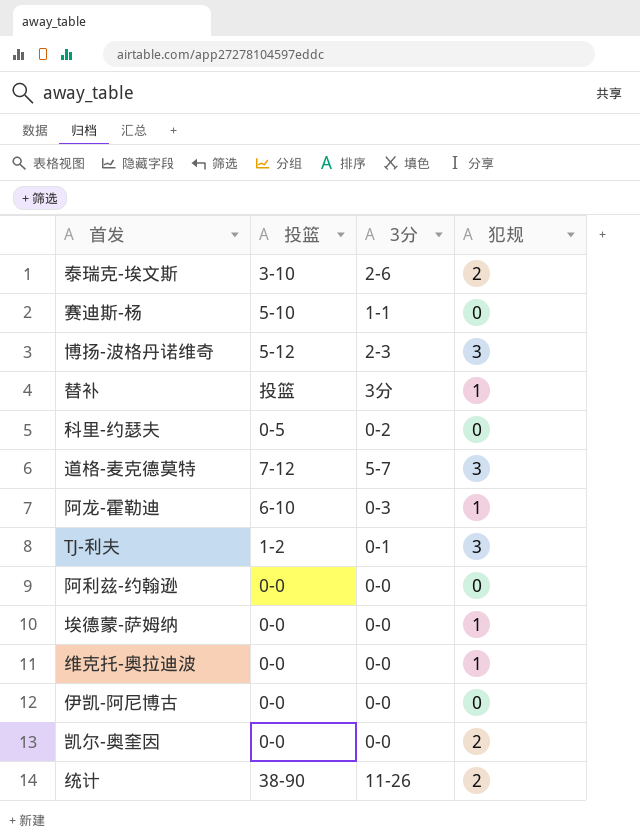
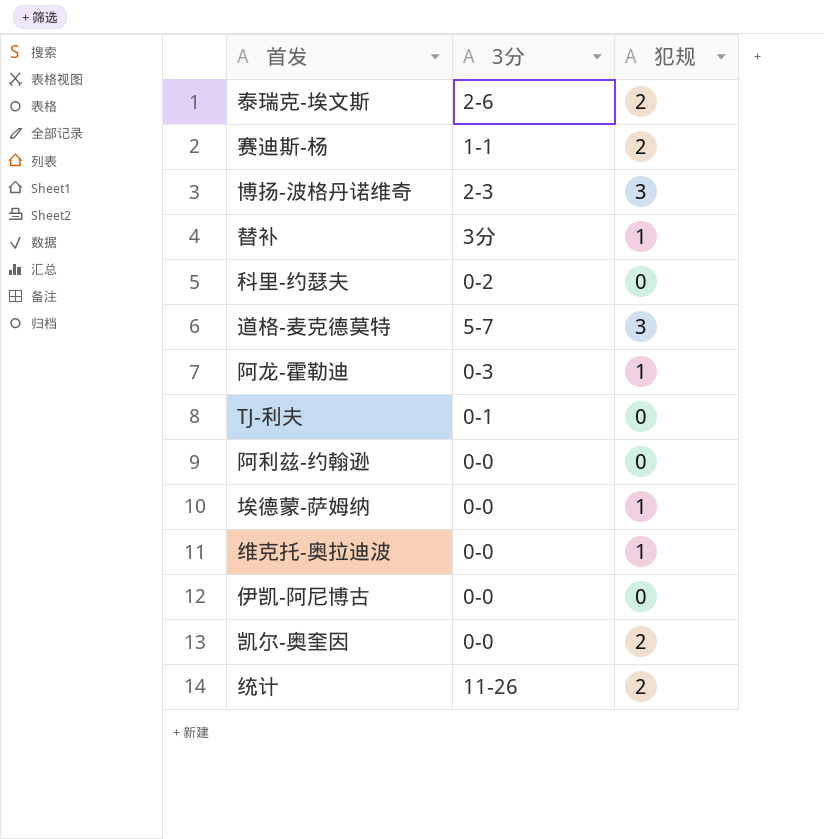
column 投篮 | position: 2 -> none
赛迪斯-杨 | 犯规: 0 -> 2
TJ-利夫 | 犯规: 3 -> 0

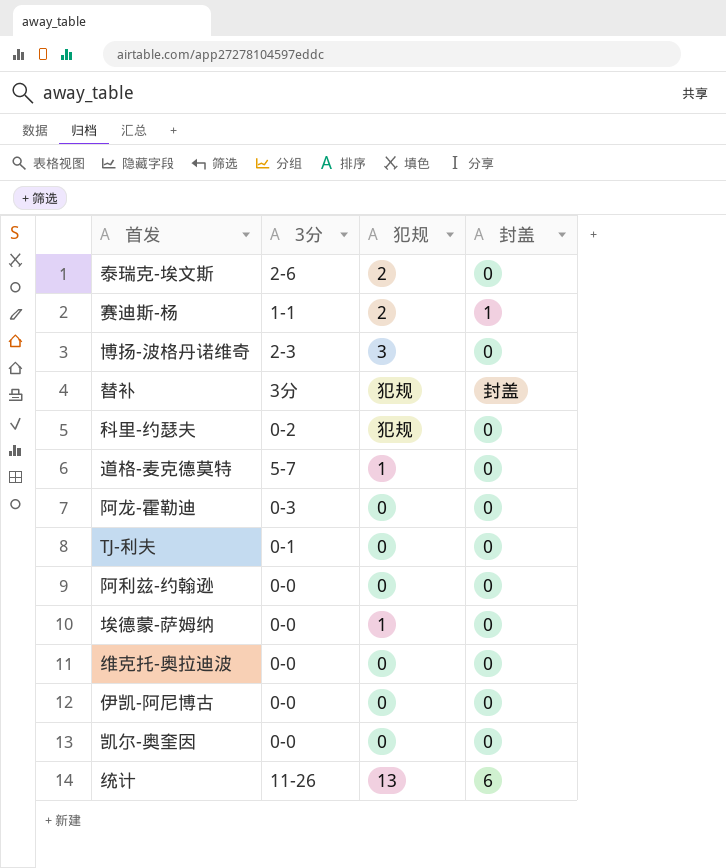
column 封盖 | position: none -> 4
替补 | 犯规: 1 -> 犯规
科里-约瑟夫 | 犯规: 0 -> 犯规
道格-麦克德莫特 | 犯规: 3 -> 1
阿龙-霍勒迪 | 犯规: 1 -> 0
维克托-奥拉迪波 | 犯规: 1 -> 0
凯尔-奥奎因 | 犯规: 2 -> 0
统计 | 犯规: 2 -> 13

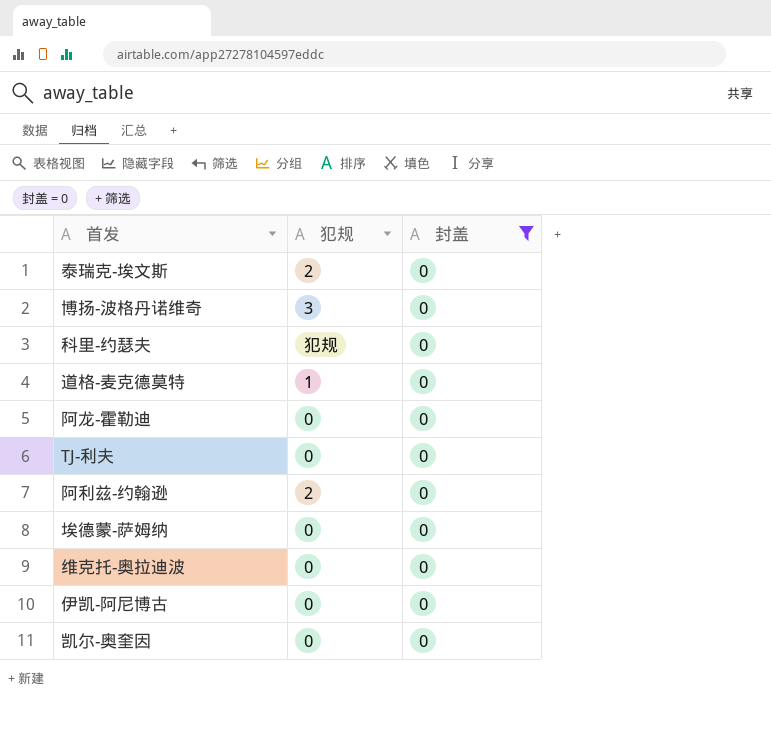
filter: none -> 封盖 = 0
column 3分 | position: 2 -> none
阿利兹-约翰逊 | 犯规: 0 -> 2
埃德蒙-萨姆纳 | 犯规: 1 -> 0

